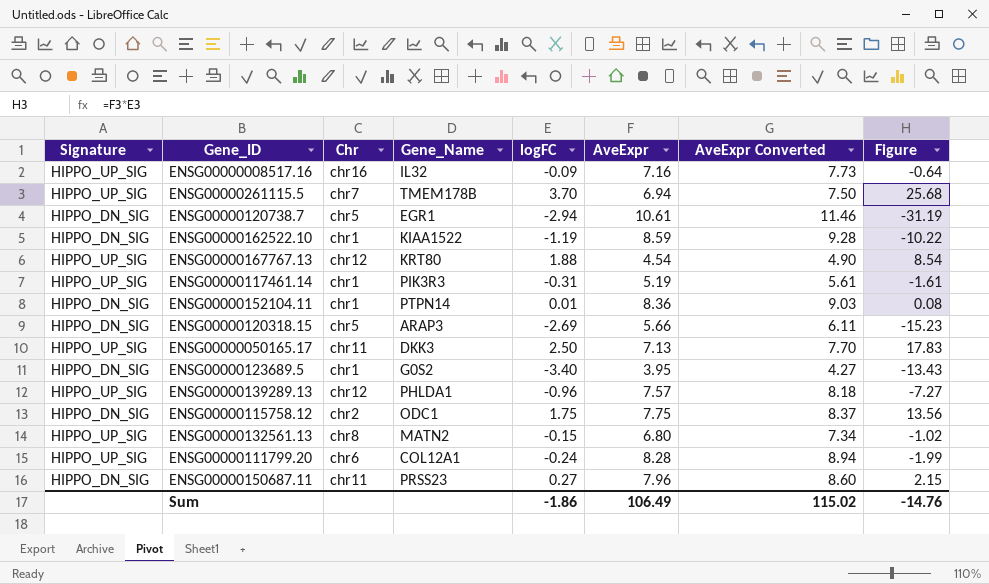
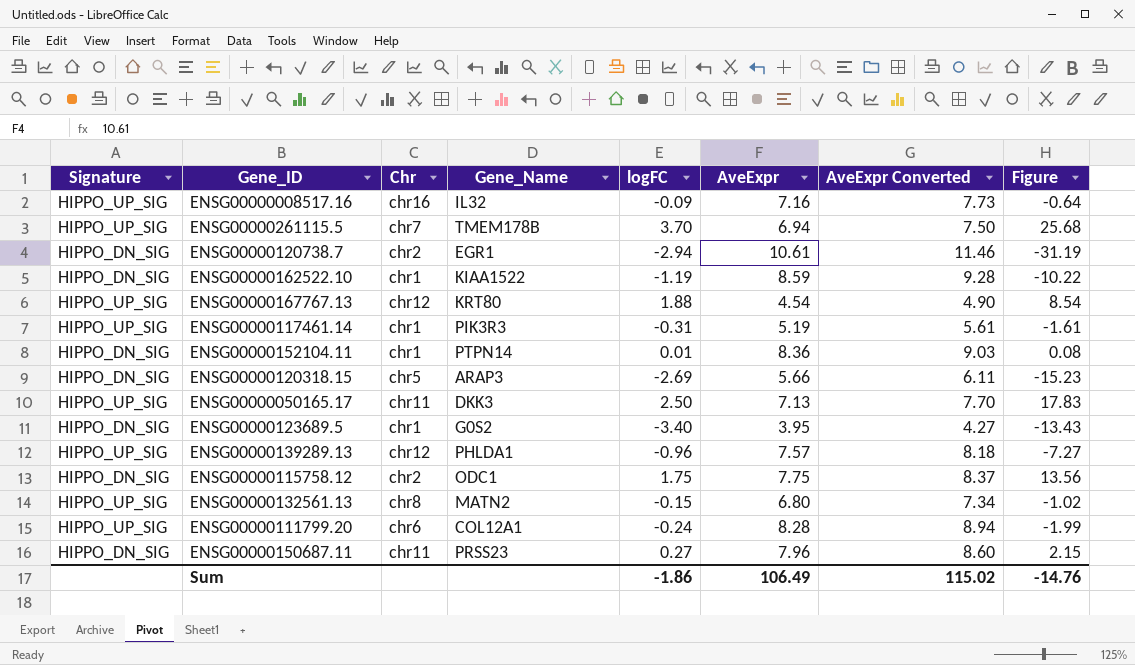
ENSG00000120738.7 | Chr: chr5 -> chr2

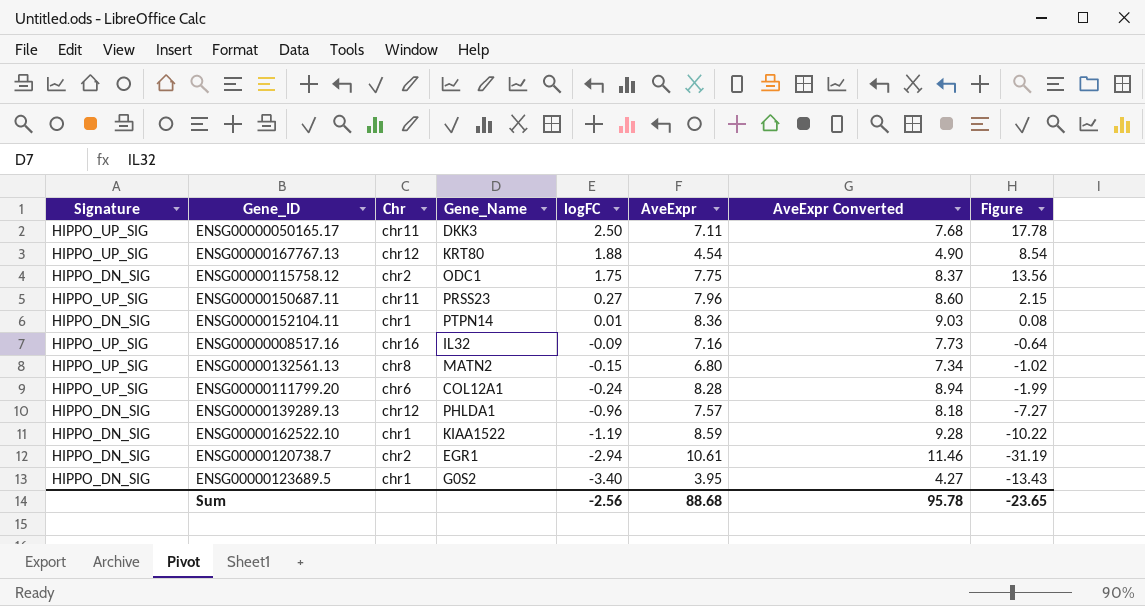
row order: none -> logFC descending
row ENSG00000261115.5: HIPPO_UP_SIG | chr7 | TMEM178B | 3.70 | 6.94 | 7.50 | 25.68 -> none
row ENSG00000117461.14: HIPPO_UP_SIG | chr1 | PIK3R3 | -0.31 | 5.19 | 5.61 | -1.61 -> none
row ENSG00000120318.15: HIPPO_DN_SIG | chr5 | ARAP3 | -2.69 | 5.66 | 6.11 | -15.23 -> none
ENSG00000050165.17 | AveExpr: 7.13 -> 7.11
ENSG00000050165.17 | AveExpr Converted: 7.70 -> 7.68
ENSG00000050165.17 | Figure: 17.83 -> 17.78
ENSG00000150687.11 | Signature: HIPPO_DN_SIG -> HIPPO_UP_SIG
ENSG00000139289.13 | Signature: HIPPO_UP_SIG -> HIPPO_DN_SIG
Sum | logFC: -1.86 -> -2.56
Sum | AveExpr: 106.49 -> 88.68
Sum | AveExpr Converted: 115.02 -> 95.78
Sum | Figure: -14.76 -> -23.65

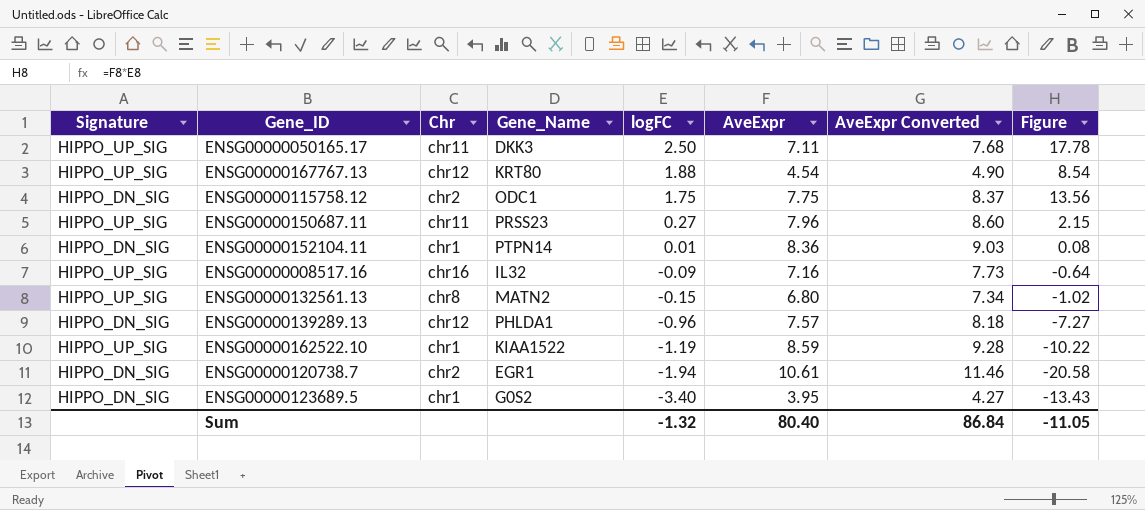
row ENSG00000111799.20: HIPPO_UP_SIG | chr6 | COL12A1 | -0.24 | 8.28 | 8.94 | -1.99 -> none
ENSG00000162522.10 | Signature: HIPPO_DN_SIG -> HIPPO_UP_SIG
ENSG00000120738.7 | logFC: -2.94 -> -1.94
ENSG00000120738.7 | Figure: -31.19 -> -20.58
Sum | logFC: -2.56 -> -1.32
Sum | AveExpr: 88.68 -> 80.40
Sum | AveExpr Converted: 95.78 -> 86.84
Sum | Figure: -23.65 -> -11.05

